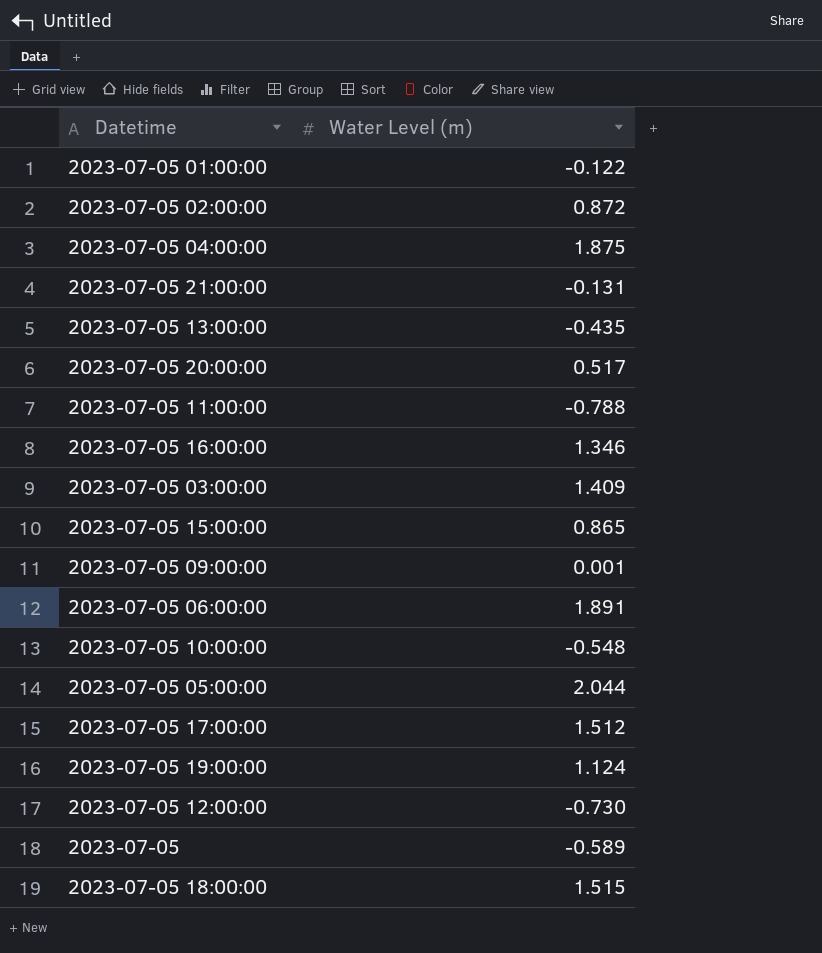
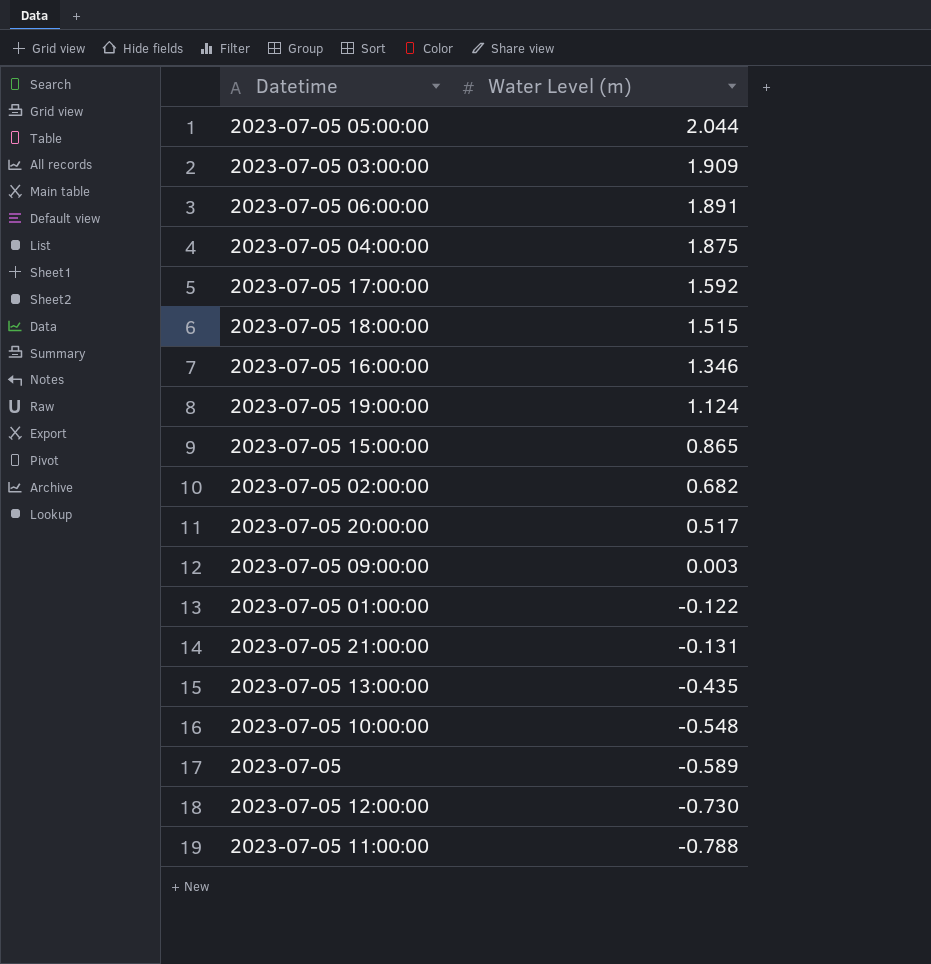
row order: none -> Water Level (m) descending
2023-07-05 03:00:00 | Water Level (m): 1.409 -> 1.909
2023-07-05 17:00:00 | Water Level (m): 1.512 -> 1.592
2023-07-05 02:00:00 | Water Level (m): 0.872 -> 0.682
2023-07-05 09:00:00 | Water Level (m): 0.001 -> 0.003

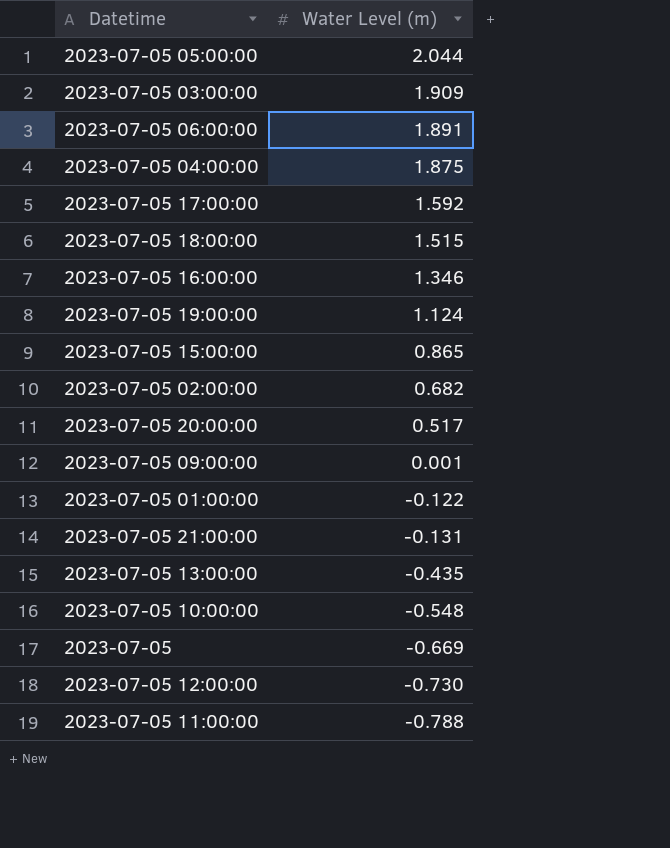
2023-07-05 09:00:00 | Water Level (m): 0.003 -> 0.001
2023-07-05 | Water Level (m): -0.589 -> -0.669

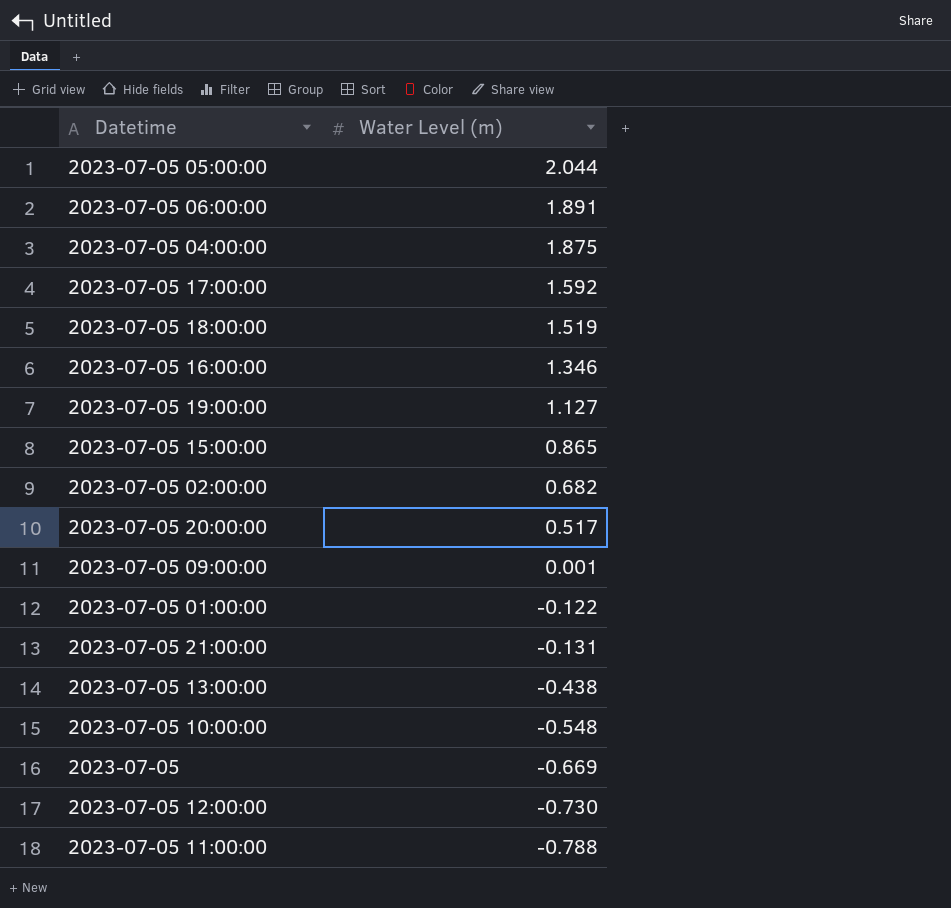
row 2023-07-05 03:00:00: 1.909 -> none
2023-07-05 18:00:00 | Water Level (m): 1.515 -> 1.519
2023-07-05 19:00:00 | Water Level (m): 1.124 -> 1.127
2023-07-05 13:00:00 | Water Level (m): -0.435 -> -0.438

